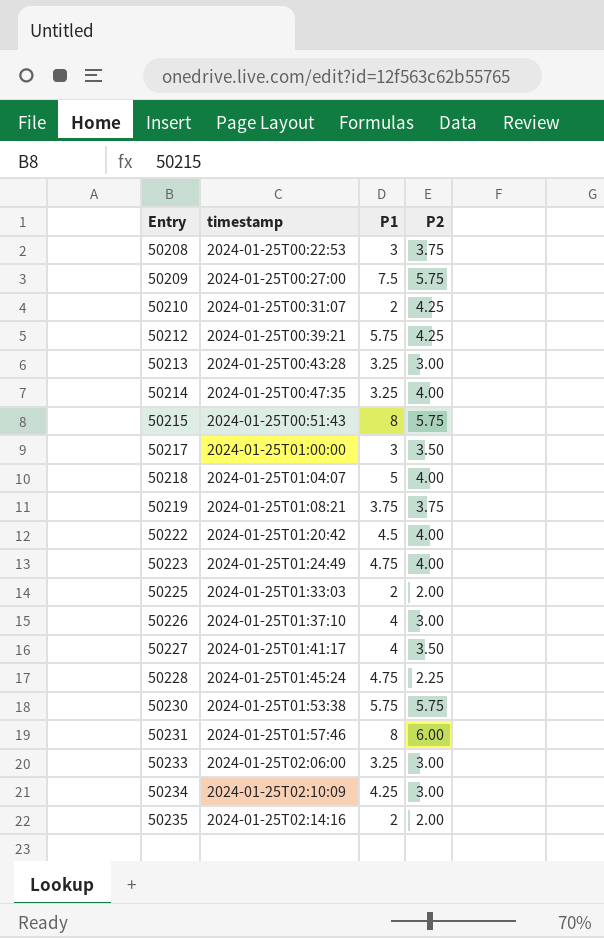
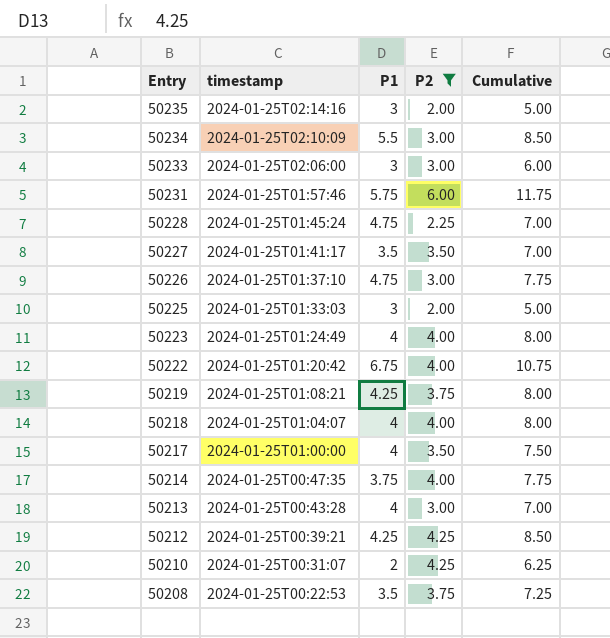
filter: none -> P2 != 5.75
row order: Entry ascending -> Entry descending
column Cumulative | formula: none -> [P1] + [P2]
50235 | P1: 2 -> 3
50234 | P1: 4.25 -> 5.5
50233 | P1: 3.25 -> 3
50231 | P1: 8 -> 5.75
50227 | P1: 4 -> 3.5
50226 | P1: 4 -> 4.75
50225 | P1: 2 -> 3
50223 | P1: 4.75 -> 4
50222 | P1: 4.5 -> 6.75
50219 | P1: 3.75 -> 4.25
50218 | P1: 5 -> 4
50217 | P1: 3 -> 4
50214 | P1: 3.25 -> 3.75
50213 | P1: 3.25 -> 4
50212 | P1: 5.75 -> 4.25
50208 | P1: 3 -> 3.5

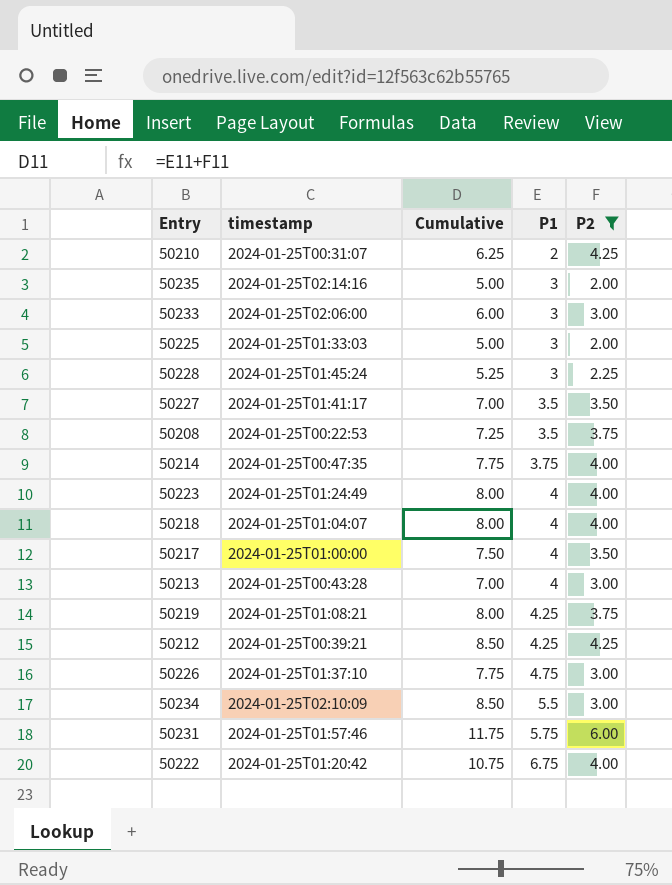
row order: Entry descending -> P1 ascending
column Cumulative | position: 5 -> 3
50228 | Cumulative: 7.00 -> 5.25
50228 | P1: 4.75 -> 3

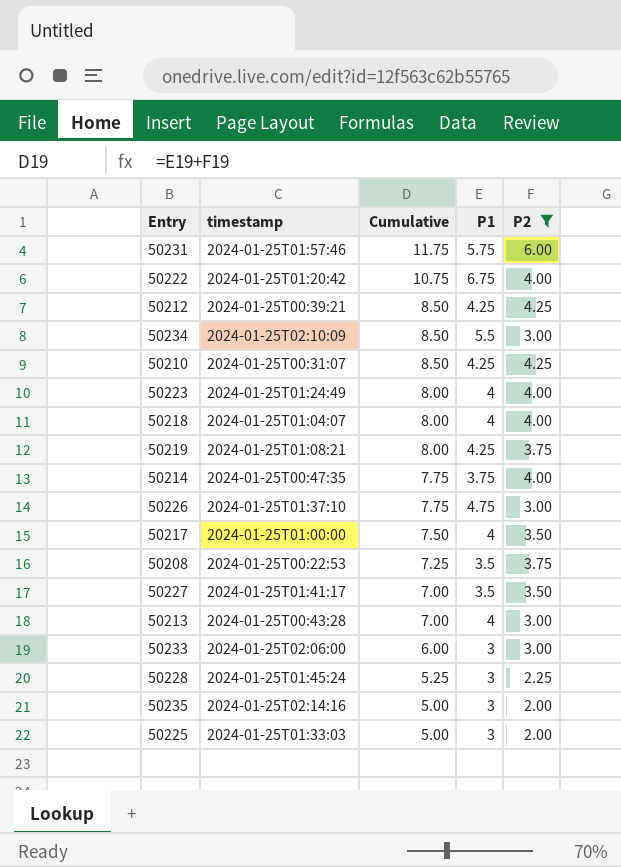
row order: P1 ascending -> Cumulative descending
50210 | Cumulative: 6.25 -> 8.50
50210 | P1: 2 -> 4.25

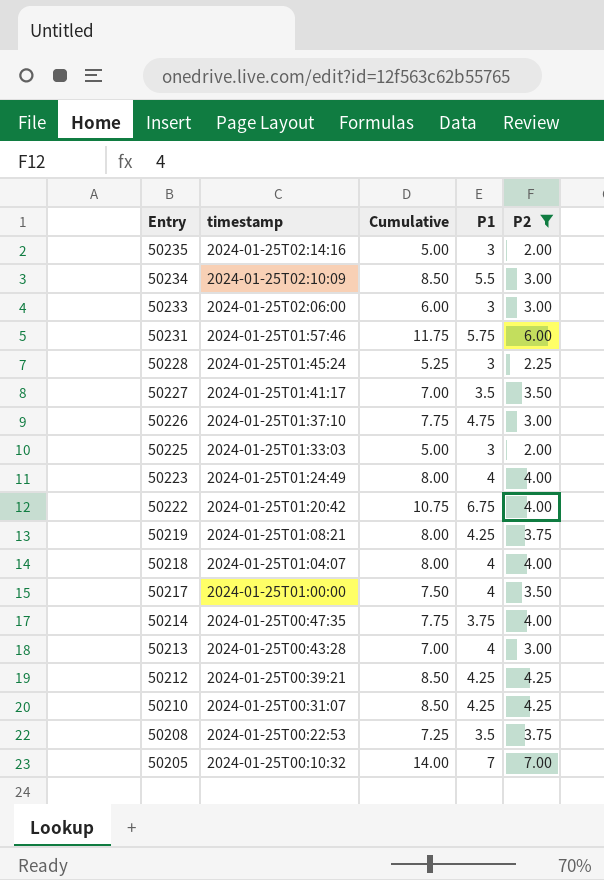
row order: Cumulative descending -> Entry descending
row 50205: none -> 2024-01-25T00:10:32 | 14.00 | 7 | 7.00

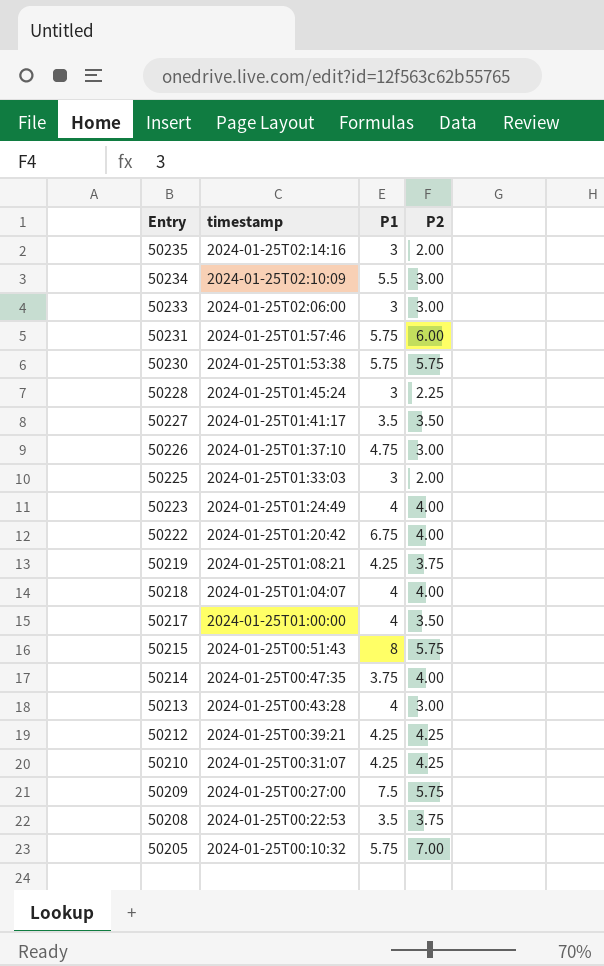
filter: P2 != 5.75 -> none
column Cumulative | formula: [P1] + [P2] -> none
50205 | P1: 7 -> 5.75

